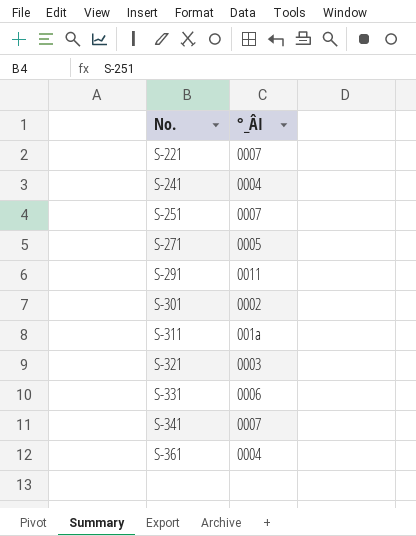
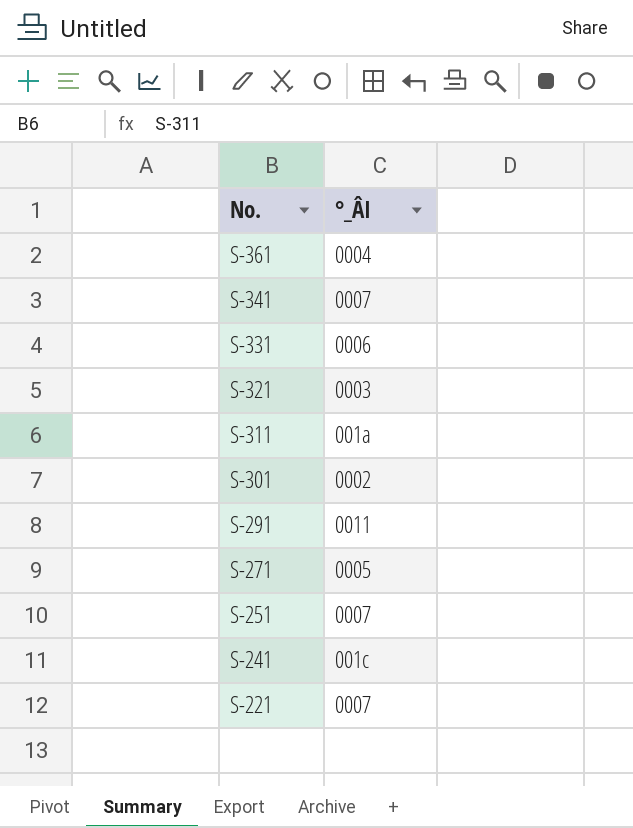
row order: No. ascending -> No. descending
S-241 | °_ÂI: 0004 -> 001c

